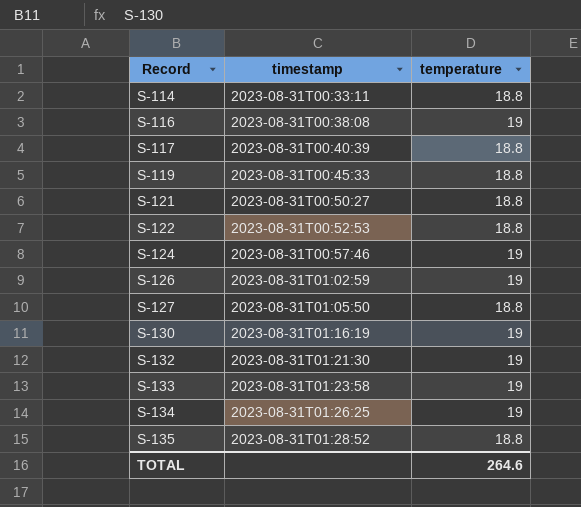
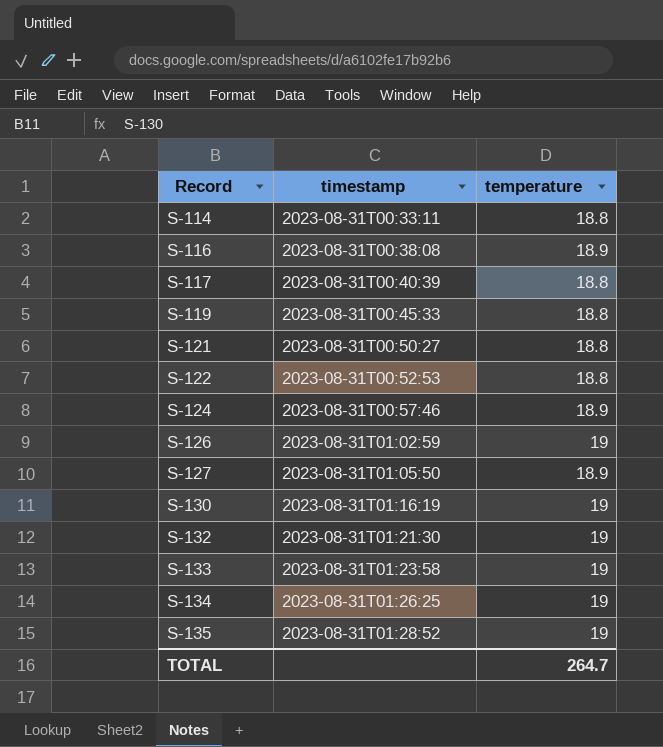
S-116 | temperature: 19 -> 18.9
S-124 | temperature: 19 -> 18.9
S-127 | temperature: 18.8 -> 18.9
S-135 | temperature: 18.8 -> 19
TOTAL | temperature: 264.6 -> 264.7

